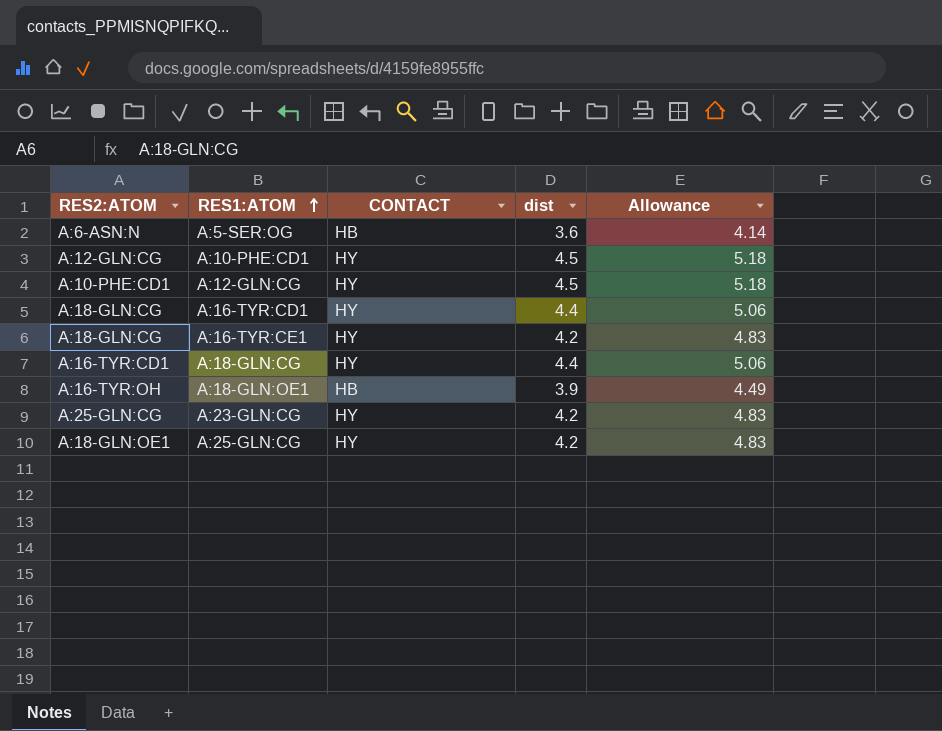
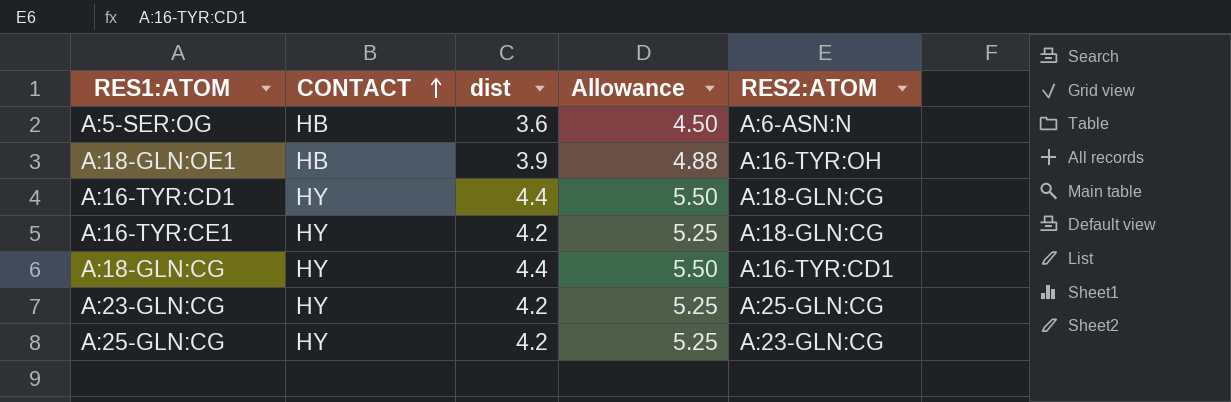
row order: RES1:ATOM ascending -> CONTACT ascending
column Allowance | formula: [dist] * 1.15 -> [dist] * 1.25
column RES2:ATOM | position: 1 -> 5
row A:10-PHE:CD1: A:12-GLN:CG | HY | 4.5 | 5.18 -> none
row A:12-GLN:CG: A:10-PHE:CD1 | HY | 4.5 | 5.18 -> none
A:25-GLN:CG | RES2:ATOM: A:18-GLN:OE1 -> A:23-GLN:CG

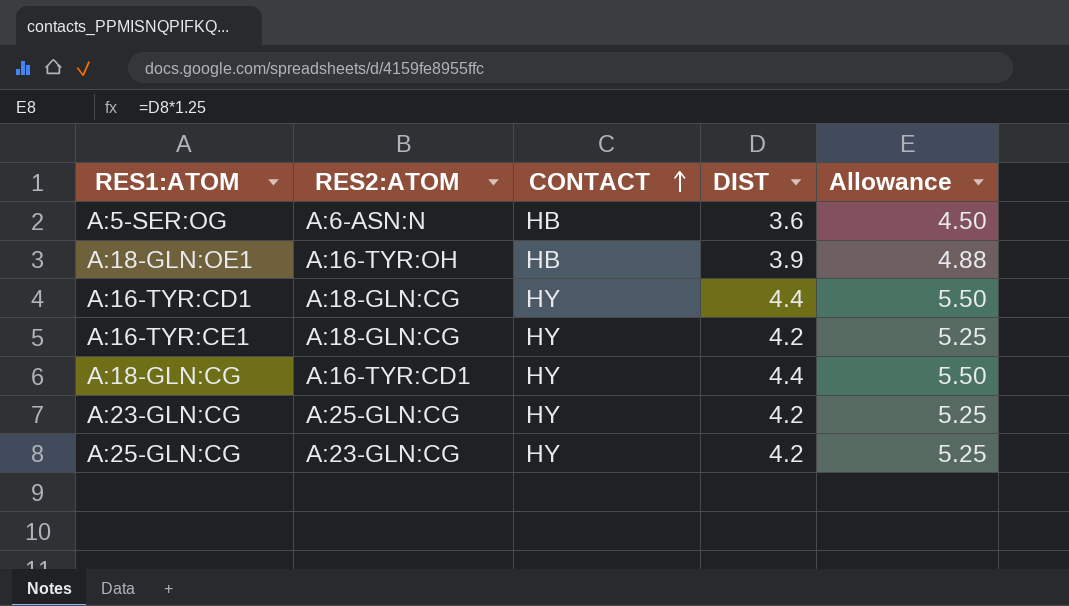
column RES2:ATOM | position: 5 -> 2
column name: dist -> DIST

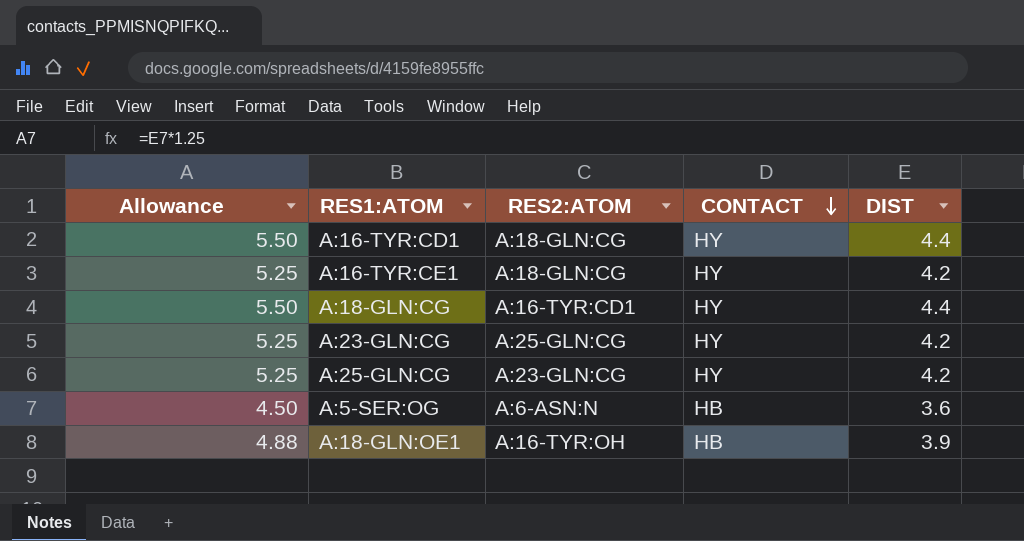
row order: CONTACT ascending -> CONTACT descending
column Allowance | position: 5 -> 1

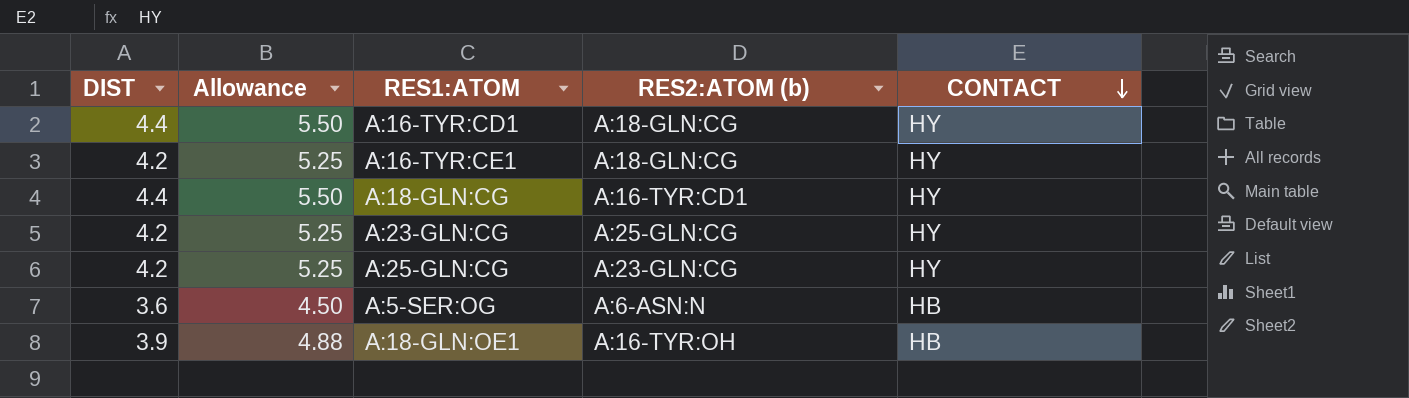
column DIST | position: 5 -> 1
column name: RES2:ATOM -> RES2:ATOM (b)

